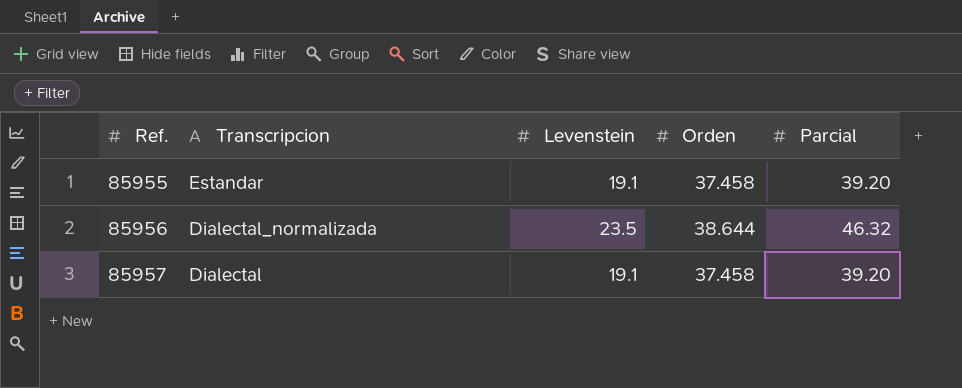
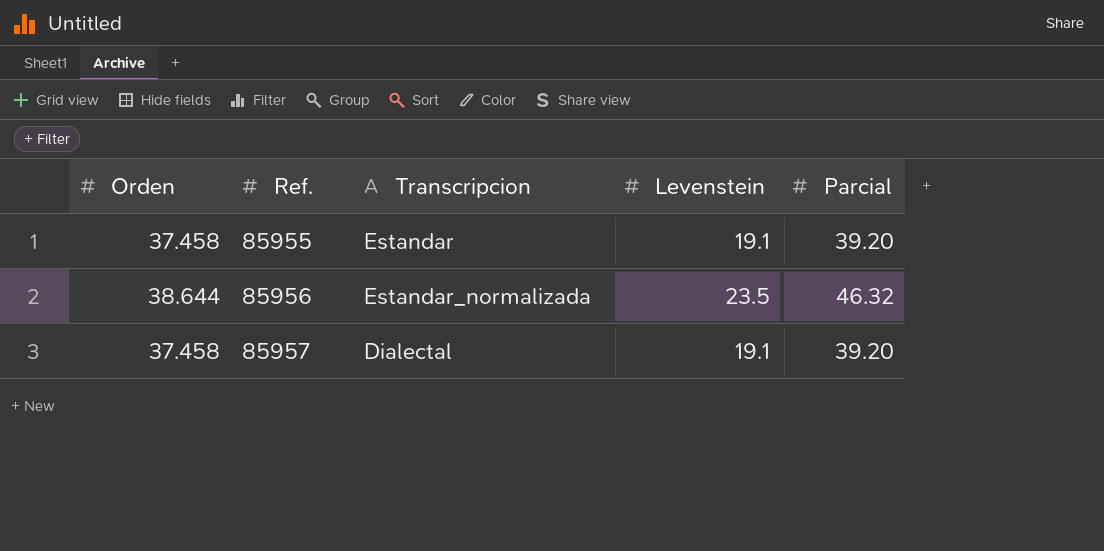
column Orden | position: 4 -> 1
85956 | Transcripcion: Dialectal_normalizada -> Estandar_normalizada

